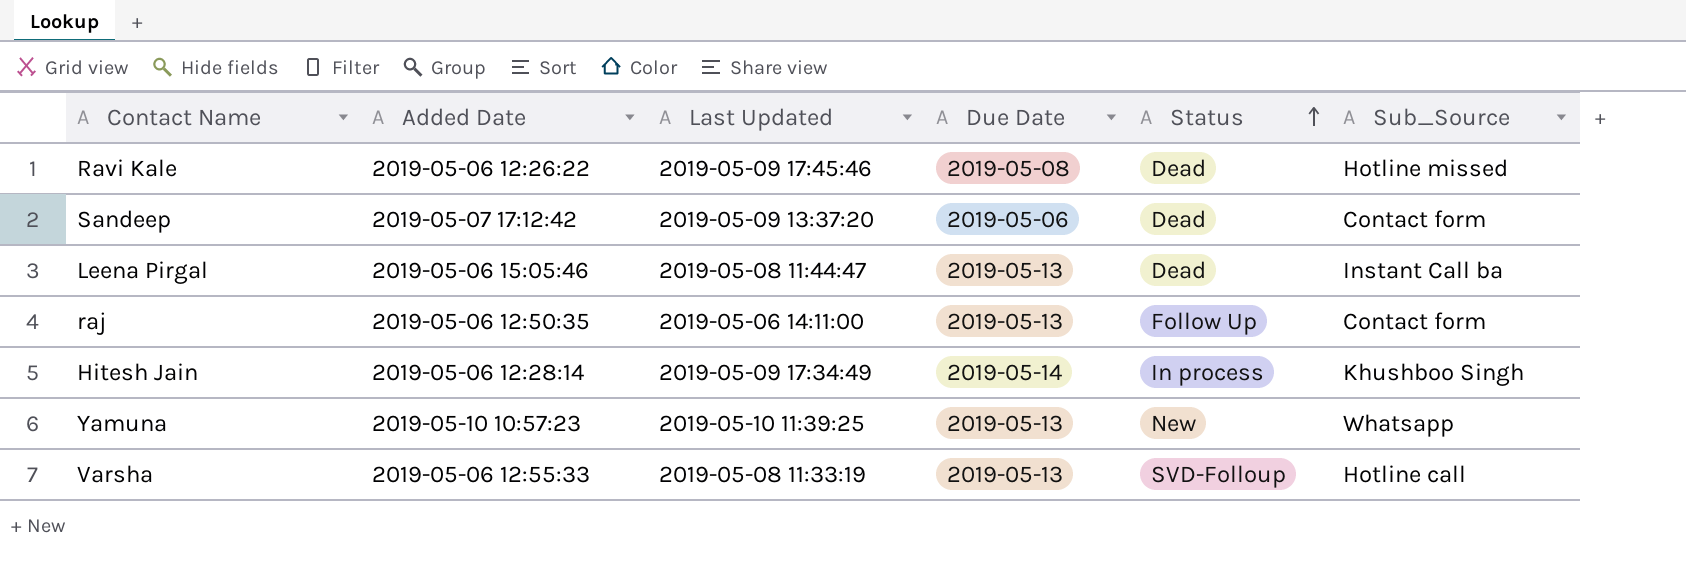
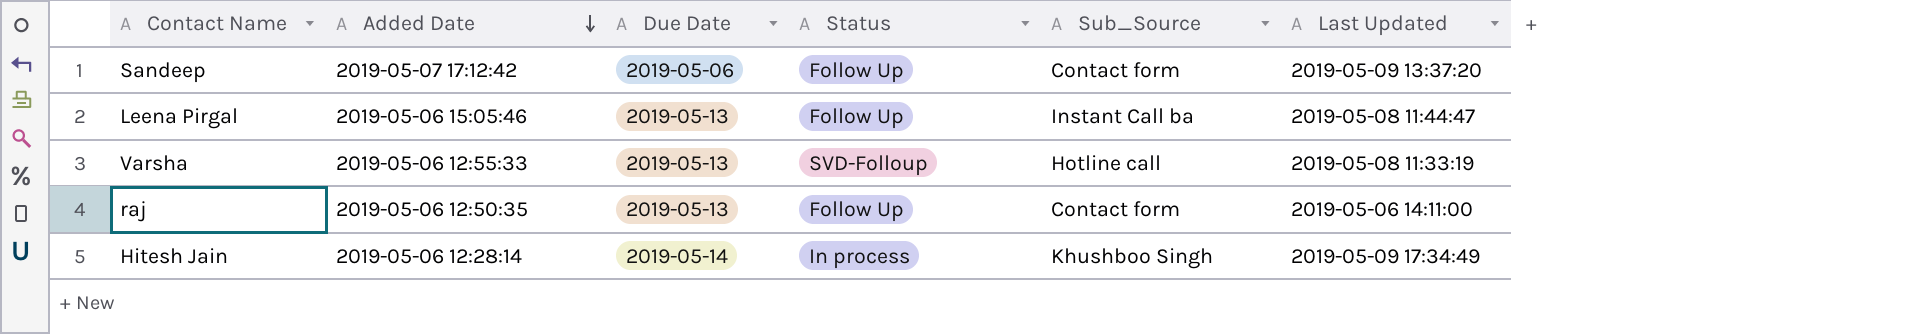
row order: Status ascending -> Added Date descending
column Last Updated | position: 3 -> 6
row Ravi Kale: 2019-05-06 12:26:22 | 2019-05-09 17:45:46 | 2019-05-08 | Dead | Hotline missed -> none
row Yamuna: 2019-05-10 10:57:23 | 2019-05-10 11:39:25 | 2019-05-13 | New | Whatsapp -> none
Sandeep | Status: Dead -> Follow Up
Leena Pirgal | Status: Dead -> Follow Up

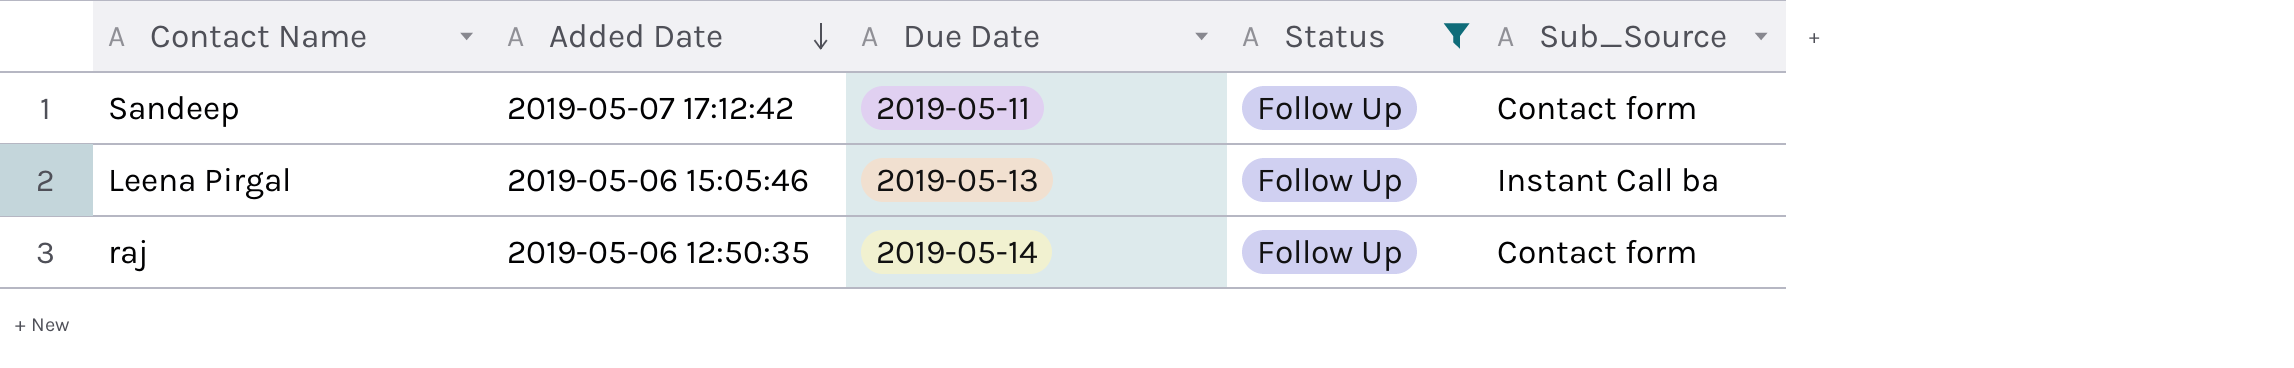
filter: none -> Status = Follow Up
column Last Updated | position: 6 -> none
Sandeep | Due Date: 2019-05-06 -> 2019-05-11
raj | Due Date: 2019-05-13 -> 2019-05-14

